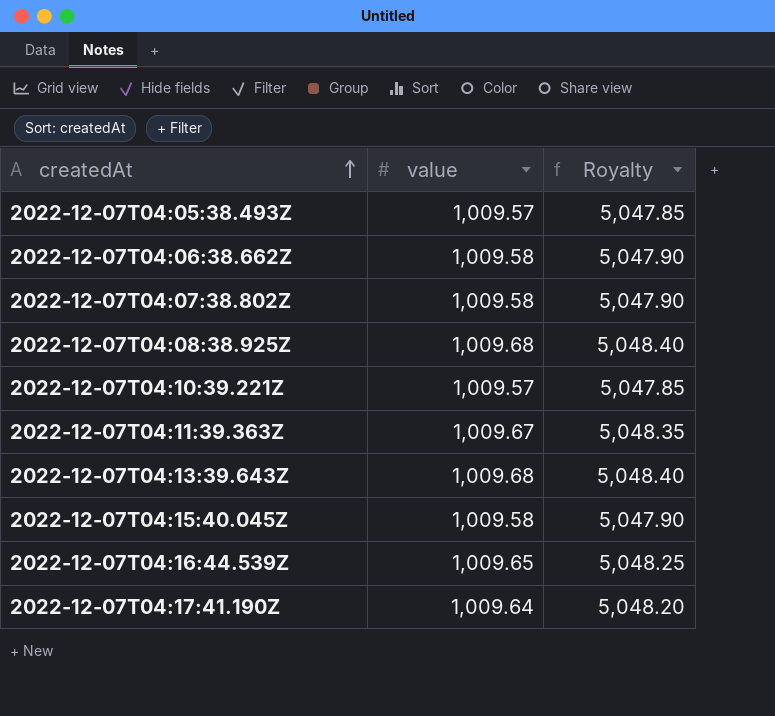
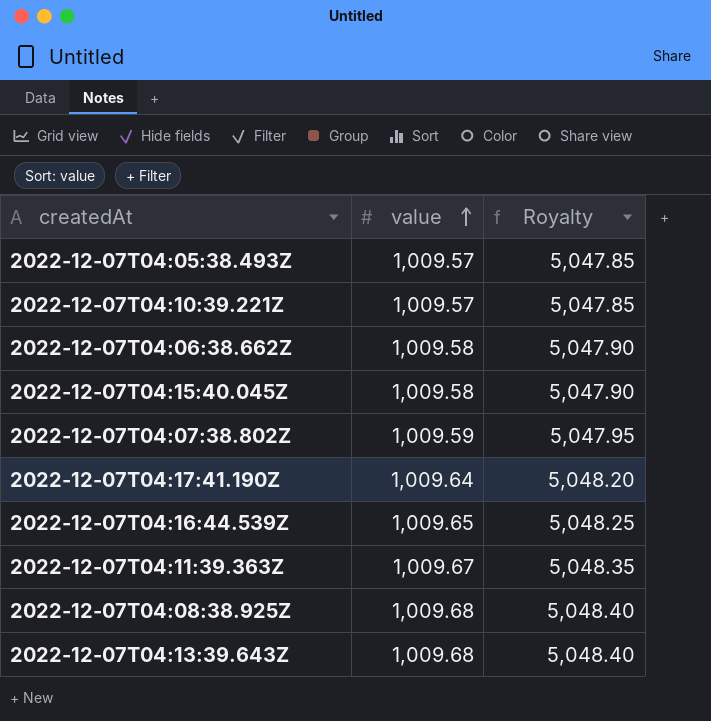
row order: createdAt ascending -> value ascending
2022-12-07T04:07:38.802Z | value: 1,009.58 -> 1,009.59
2022-12-07T04:07:38.802Z | Royalty: 5,047.90 -> 5,047.95

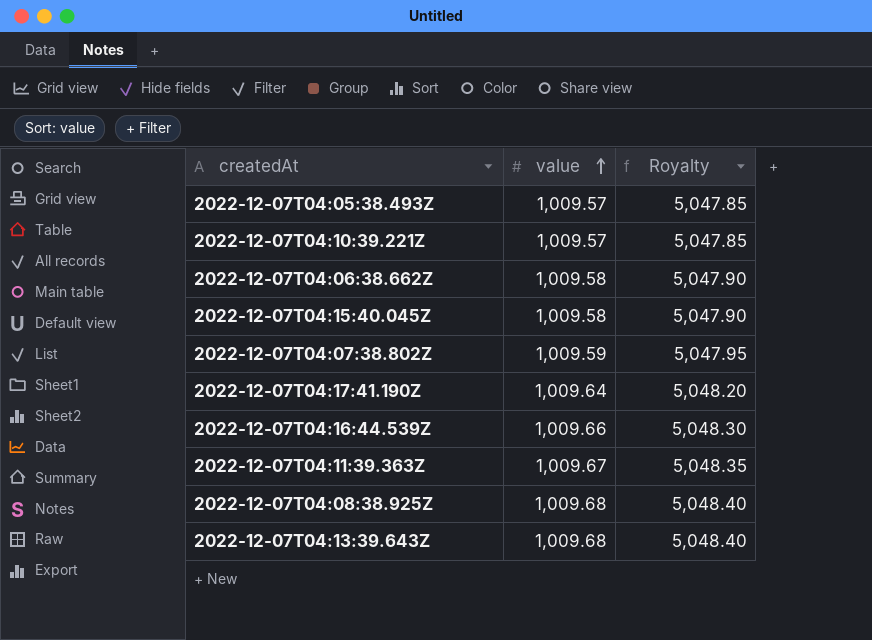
2022-12-07T04:16:44.539Z | value: 1,009.65 -> 1,009.66
2022-12-07T04:16:44.539Z | Royalty: 5,048.25 -> 5,048.30

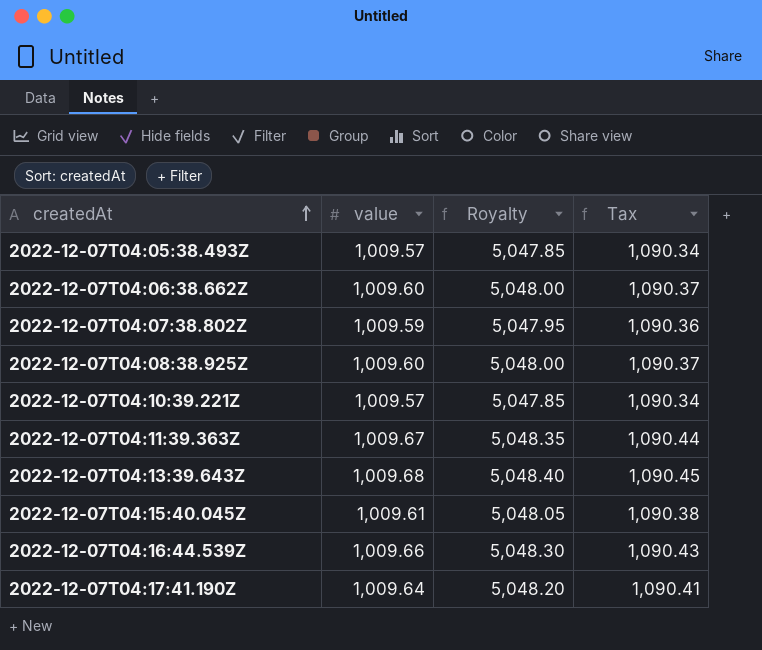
row order: value ascending -> createdAt ascending
column Tax | formula: none -> [value] * 1.08
2022-12-07T04:06:38.662Z | value: 1,009.58 -> 1,009.60
2022-12-07T04:06:38.662Z | Royalty: 5,047.90 -> 5,048.00
2022-12-07T04:08:38.925Z | value: 1,009.68 -> 1,009.60
2022-12-07T04:08:38.925Z | Royalty: 5,048.40 -> 5,048.00
2022-12-07T04:15:40.045Z | value: 1,009.58 -> 1,009.61
2022-12-07T04:15:40.045Z | Royalty: 5,047.90 -> 5,048.05

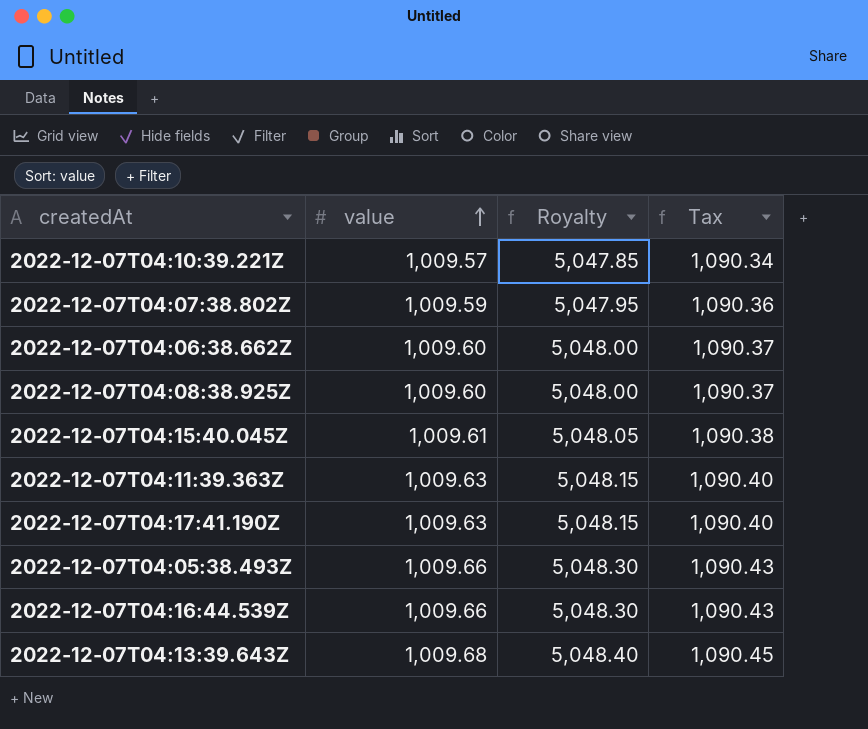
row order: createdAt ascending -> value ascending
2022-12-07T04:11:39.363Z | value: 1,009.67 -> 1,009.63
2022-12-07T04:11:39.363Z | Royalty: 5,048.35 -> 5,048.15
2022-12-07T04:11:39.363Z | Tax: 1,090.44 -> 1,090.40
2022-12-07T04:17:41.190Z | value: 1,009.64 -> 1,009.63
2022-12-07T04:17:41.190Z | Royalty: 5,048.20 -> 5,048.15
2022-12-07T04:17:41.190Z | Tax: 1,090.41 -> 1,090.40
2022-12-07T04:05:38.493Z | value: 1,009.57 -> 1,009.66
2022-12-07T04:05:38.493Z | Royalty: 5,047.85 -> 5,048.30
2022-12-07T04:05:38.493Z | Tax: 1,090.34 -> 1,090.43

